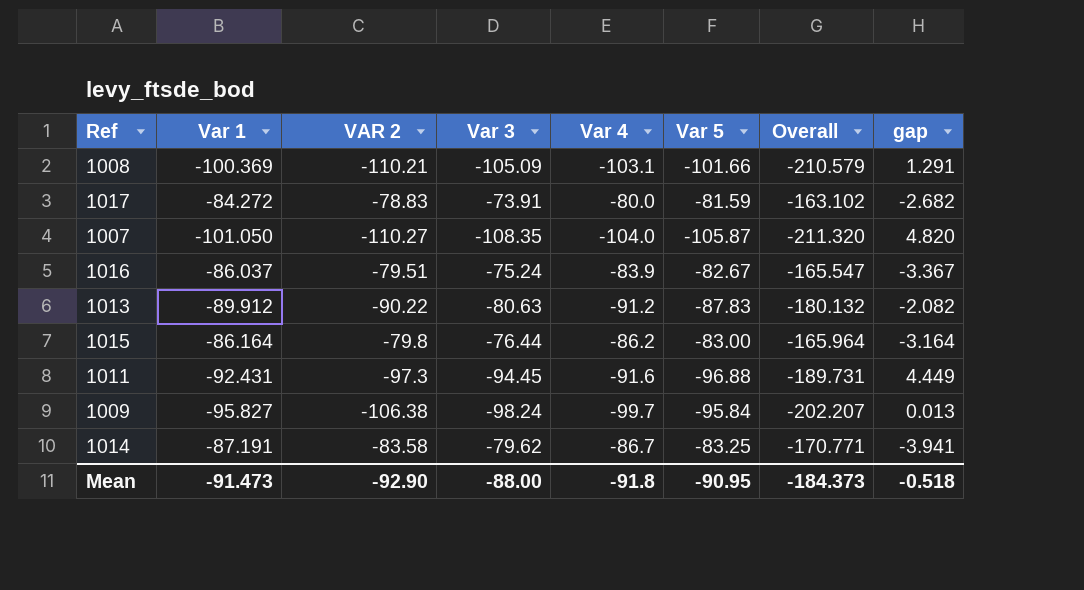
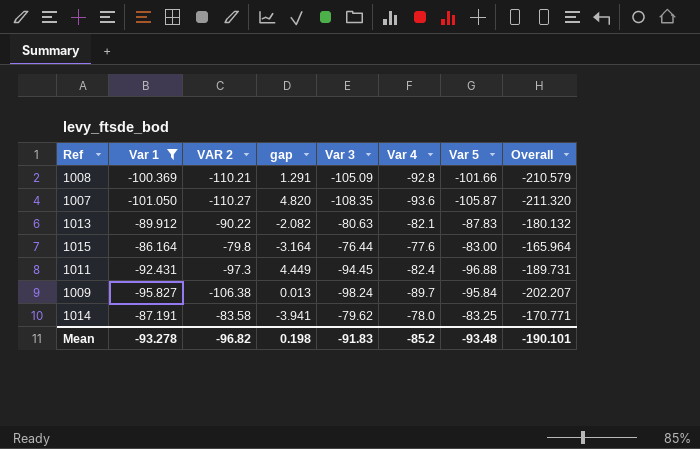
filter: none -> Var 1 <= -86.164
column gap | position: 8 -> 4
1008 | Var 4: -103.1 -> -92.8
1007 | Var 4: -104.0 -> -93.6
1013 | Var 4: -91.2 -> -82.1
1015 | Var 4: -86.2 -> -77.6
1011 | Var 4: -91.6 -> -82.4
1009 | Var 4: -99.7 -> -89.7
1014 | Var 4: -86.7 -> -78.0
Mean | Var 1: -91.473 -> -93.278
Mean | VAR 2: -92.90 -> -96.82
Mean | gap: -0.518 -> 0.198
Mean | Var 3: -88.00 -> -91.83
Mean | Var 4: -91.8 -> -85.2
Mean | Var 5: -90.95 -> -93.48
Mean | Overall: -184.373 -> -190.101

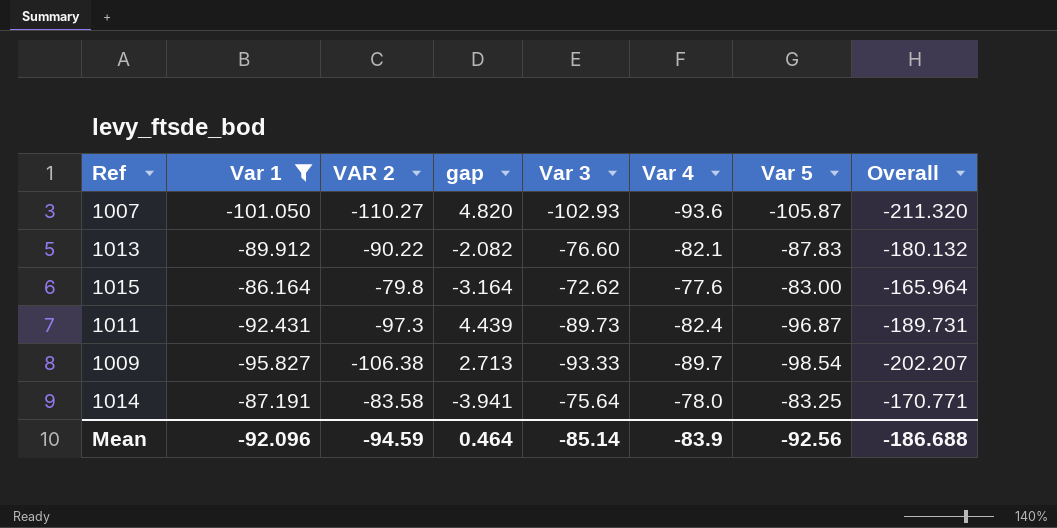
row 1008: -100.369 | -110.21 | 1.291 | -105.09 | -92.8 | -101.66 | -210.579 -> none
1007 | Var 3: -108.35 -> -102.93
1013 | Var 3: -80.63 -> -76.60
1015 | Var 3: -76.44 -> -72.62
1011 | gap: 4.449 -> 4.439
1011 | Var 3: -94.45 -> -89.73
1011 | Var 5: -96.88 -> -96.87
1009 | gap: 0.013 -> 2.713
1009 | Var 3: -98.24 -> -93.33
1009 | Var 5: -95.84 -> -98.54
1014 | Var 3: -79.62 -> -75.64
Mean | Var 1: -93.278 -> -92.096
Mean | VAR 2: -96.82 -> -94.59
Mean | gap: 0.198 -> 0.464
Mean | Var 3: -91.83 -> -85.14
Mean | Var 4: -85.2 -> -83.9
Mean | Var 5: -93.48 -> -92.56
Mean | Overall: -190.101 -> -186.688

